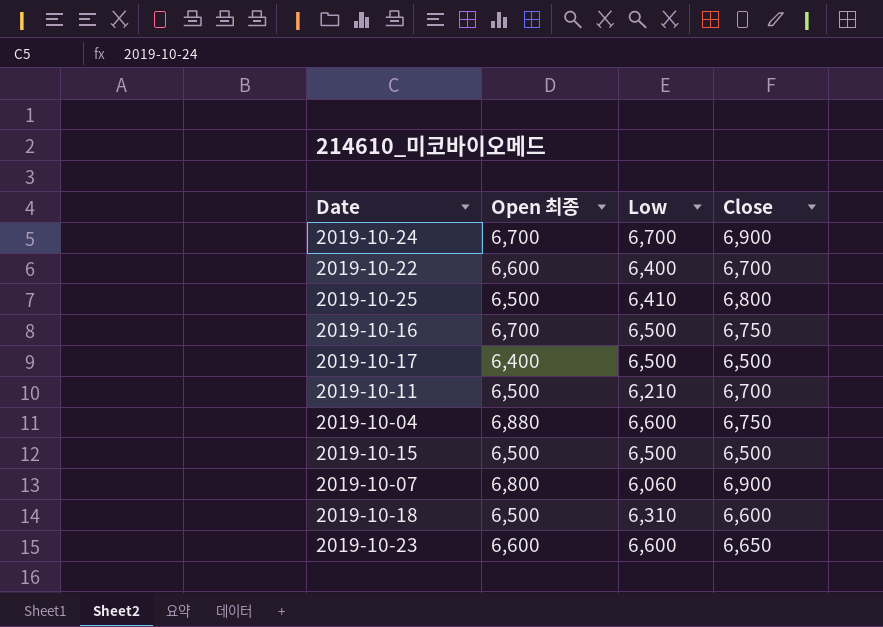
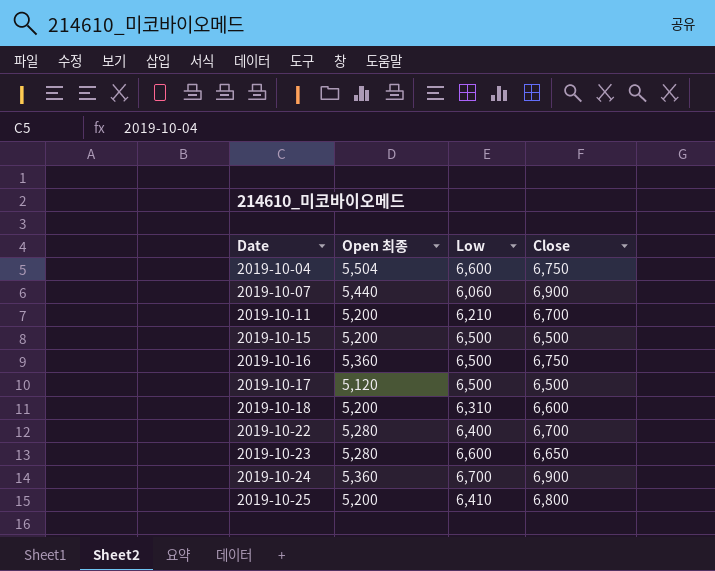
row order: none -> Date ascending
2019-10-04 | Open 최종: 6,880 -> 5,504
2019-10-07 | Open 최종: 6,800 -> 5,440
2019-10-11 | Open 최종: 6,500 -> 5,200
2019-10-15 | Open 최종: 6,500 -> 5,200
2019-10-16 | Open 최종: 6,700 -> 5,360
2019-10-17 | Open 최종: 6,400 -> 5,120
2019-10-18 | Open 최종: 6,500 -> 5,200
2019-10-22 | Open 최종: 6,600 -> 5,280
2019-10-23 | Open 최종: 6,600 -> 5,280
2019-10-24 | Open 최종: 6,700 -> 5,360
2019-10-25 | Open 최종: 6,500 -> 5,200

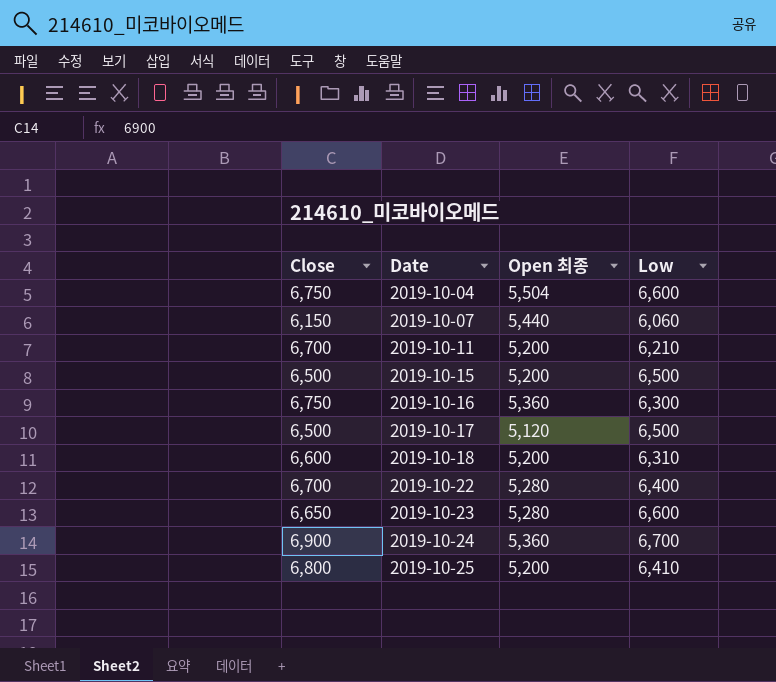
column Close | position: 4 -> 1
2019-10-07 | Close: 6,900 -> 6,150
2019-10-16 | Low: 6,500 -> 6,300

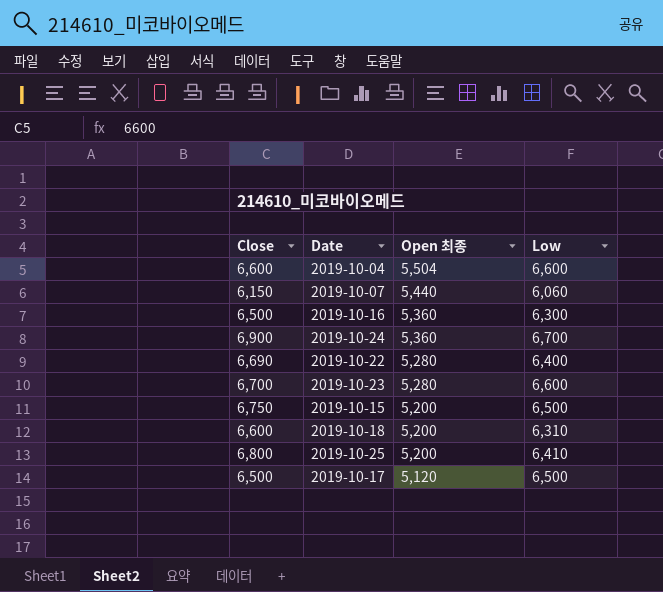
row order: Date ascending -> Open 최종 descending
row 2019-10-11: 6,700 | 5,200 | 6,210 -> none
2019-10-04 | Close: 6,750 -> 6,600
2019-10-16 | Close: 6,750 -> 6,500
2019-10-22 | Close: 6,700 -> 6,690
2019-10-23 | Close: 6,650 -> 6,700
2019-10-15 | Close: 6,500 -> 6,750

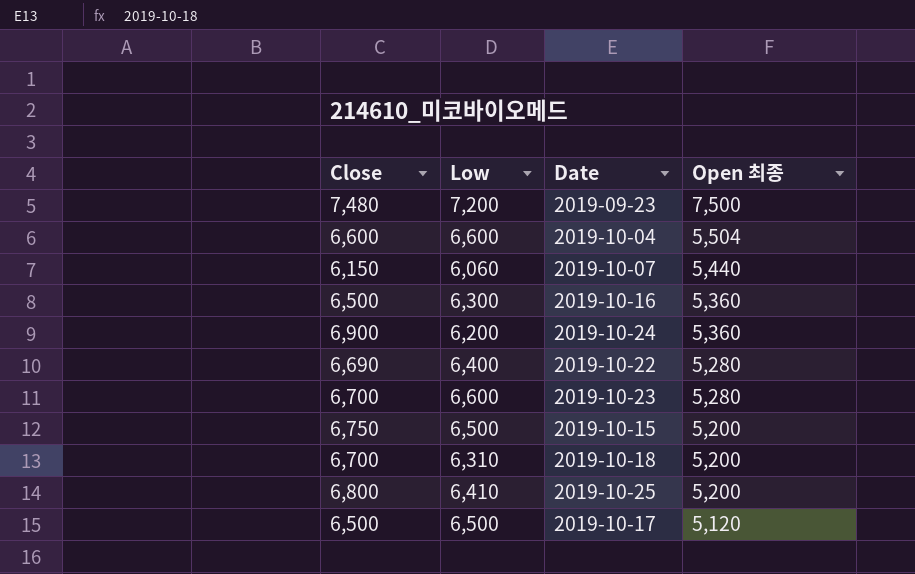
column Low | position: 4 -> 2
row 2019-09-23: none -> 7,480 | 7,200 | 7,500
2019-10-24 | Low: 6,700 -> 6,200
2019-10-18 | Close: 6,600 -> 6,700

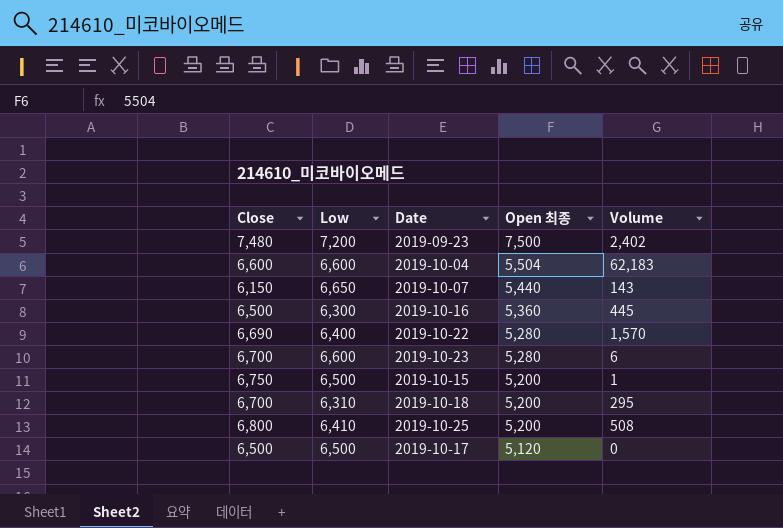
column Volume | position: none -> 5
row 2019-10-24: 6,900 | 6,200 | 5,360 -> none
2019-10-07 | Low: 6,060 -> 6,650

